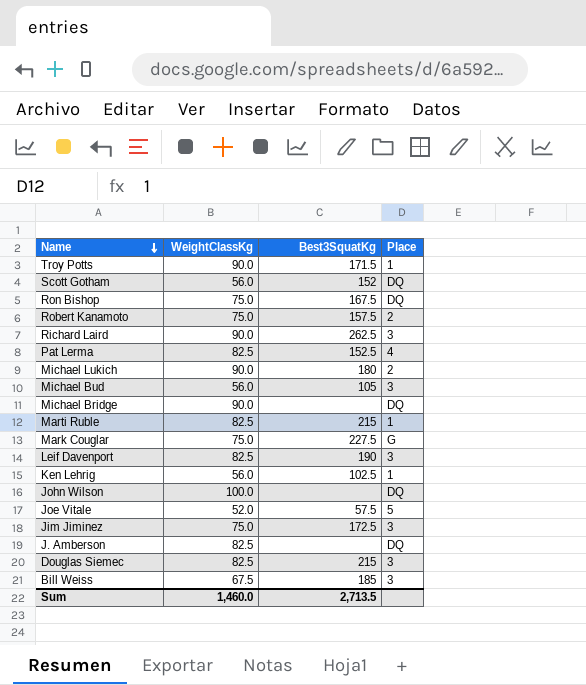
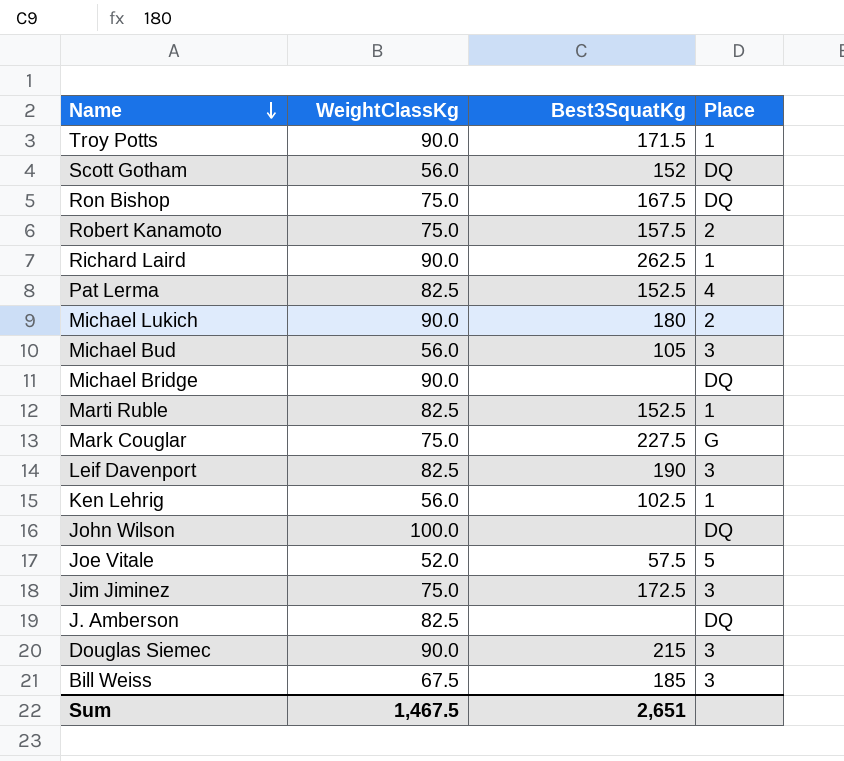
Richard Laird | Place: 3 -> 1
Marti Ruble | Best3SquatKg: 215 -> 152.5
Douglas Siemec | WeightClassKg: 82.5 -> 90.0
Sum | WeightClassKg: 1,460.0 -> 1,467.5
Sum | Best3SquatKg: 2,713.5 -> 2,651

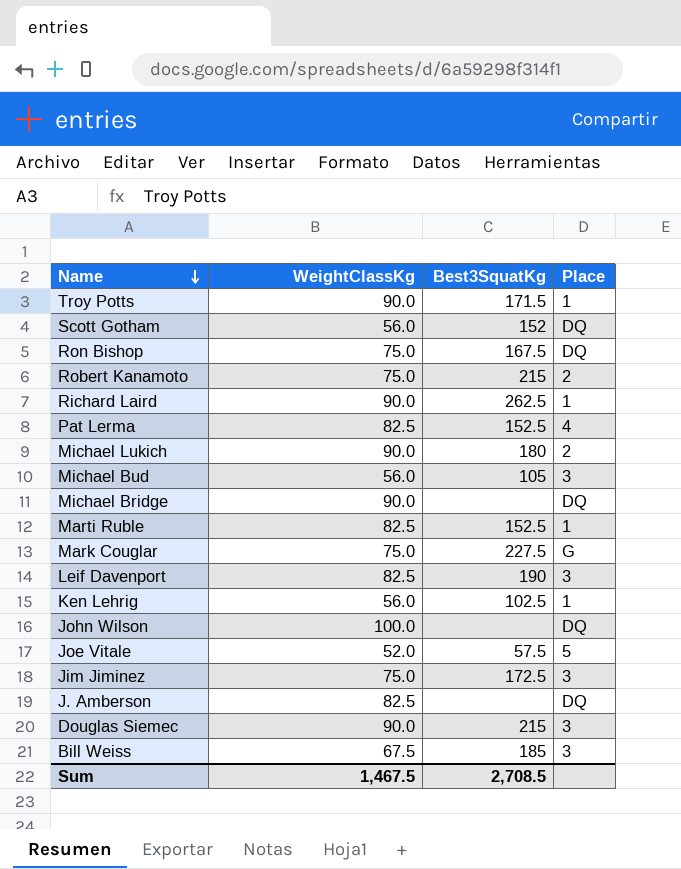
Robert Kanamoto | Best3SquatKg: 157.5 -> 215
Sum | Best3SquatKg: 2,651 -> 2,708.5

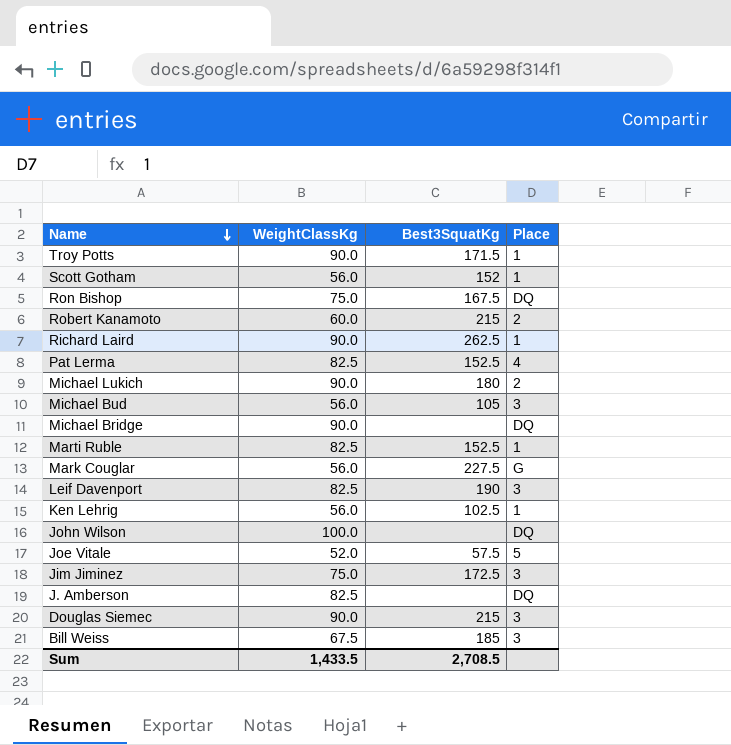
Scott Gotham | Place: DQ -> 1
Robert Kanamoto | WeightClassKg: 75.0 -> 60.0
Mark Couglar | WeightClassKg: 75.0 -> 56.0
Sum | WeightClassKg: 1,467.5 -> 1,433.5

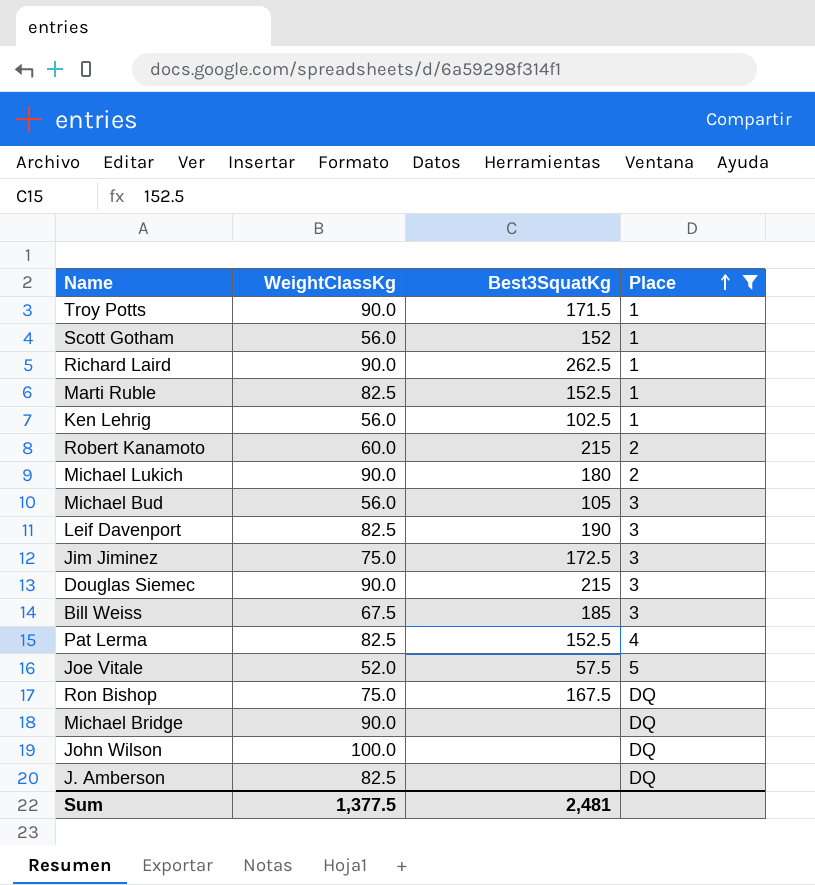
filter: none -> Place != G
row order: Name descending -> Place ascending
Sum | WeightClassKg: 1,433.5 -> 1,377.5
Sum | Best3SquatKg: 2,708.5 -> 2,481

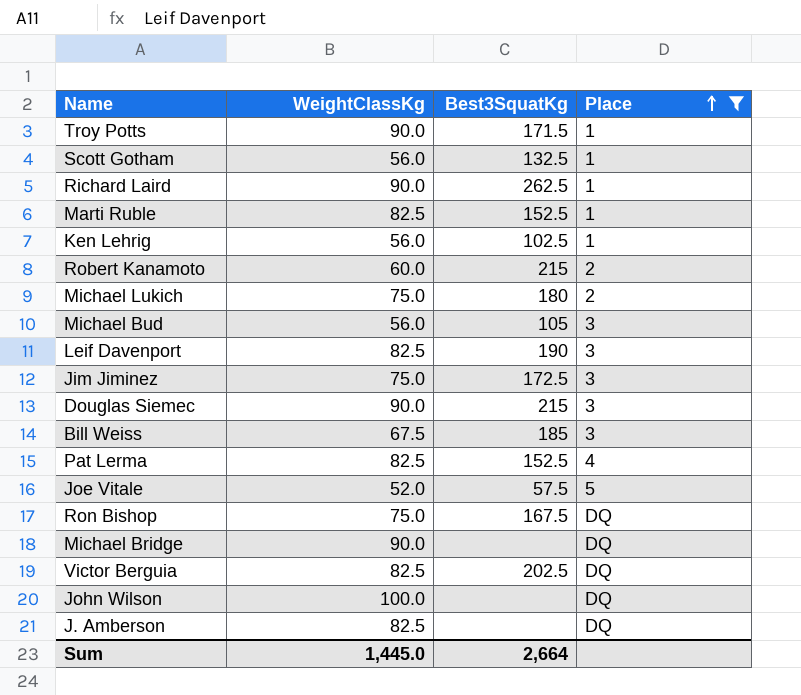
Scott Gotham | Best3SquatKg: 152 -> 132.5
Michael Lukich | WeightClassKg: 90.0 -> 75.0
row Victor Berguia: none -> 82.5 | 202.5 | DQ
Sum | WeightClassKg: 1,377.5 -> 1,445.0
Sum | Best3SquatKg: 2,481 -> 2,664

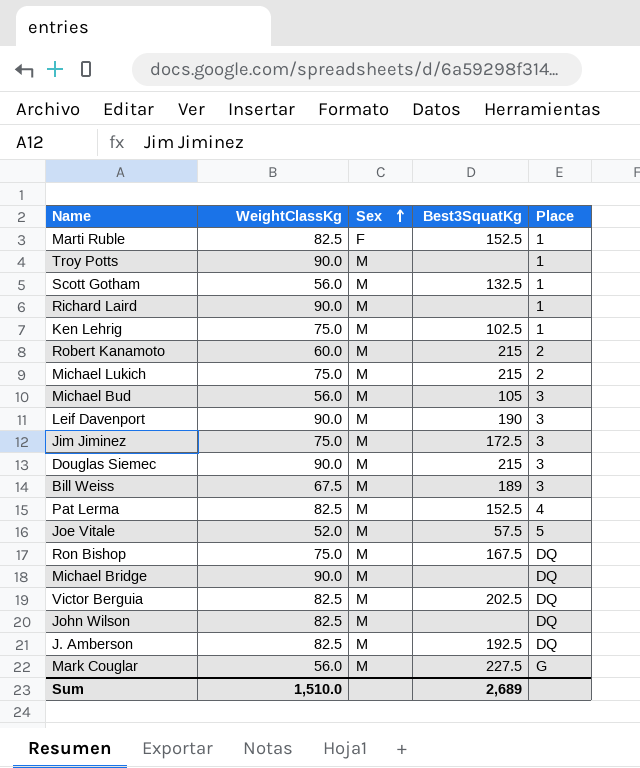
filter: Place != G -> none
row order: Place ascending -> Sex ascending
column Sex | position: none -> 3
Troy Potts | Best3SquatKg: 171.5 -> none
Richard Laird | Best3SquatKg: 262.5 -> none
Ken Lehrig | WeightClassKg: 56.0 -> 75.0
Michael Lukich | Best3SquatKg: 180 -> 215
Leif Davenport | WeightClassKg: 82.5 -> 90.0
Bill Weiss | Best3SquatKg: 185 -> 189
John Wilson | WeightClassKg: 100.0 -> 82.5
J. Amberson | Best3SquatKg: none -> 192.5
Sum | WeightClassKg: 1,445.0 -> 1,510.0
Sum | Best3SquatKg: 2,664 -> 2,689

